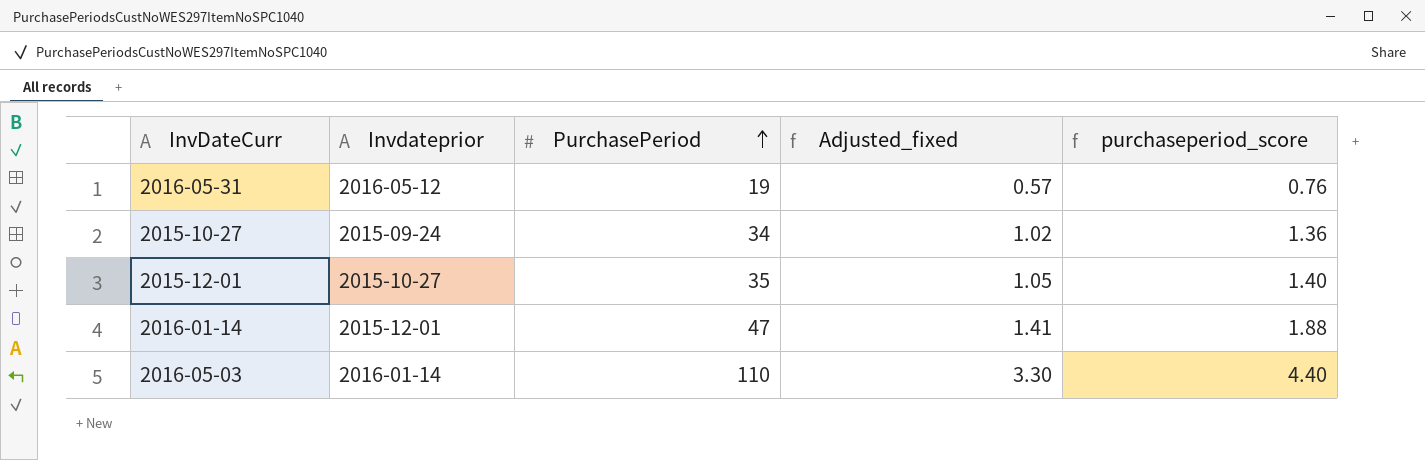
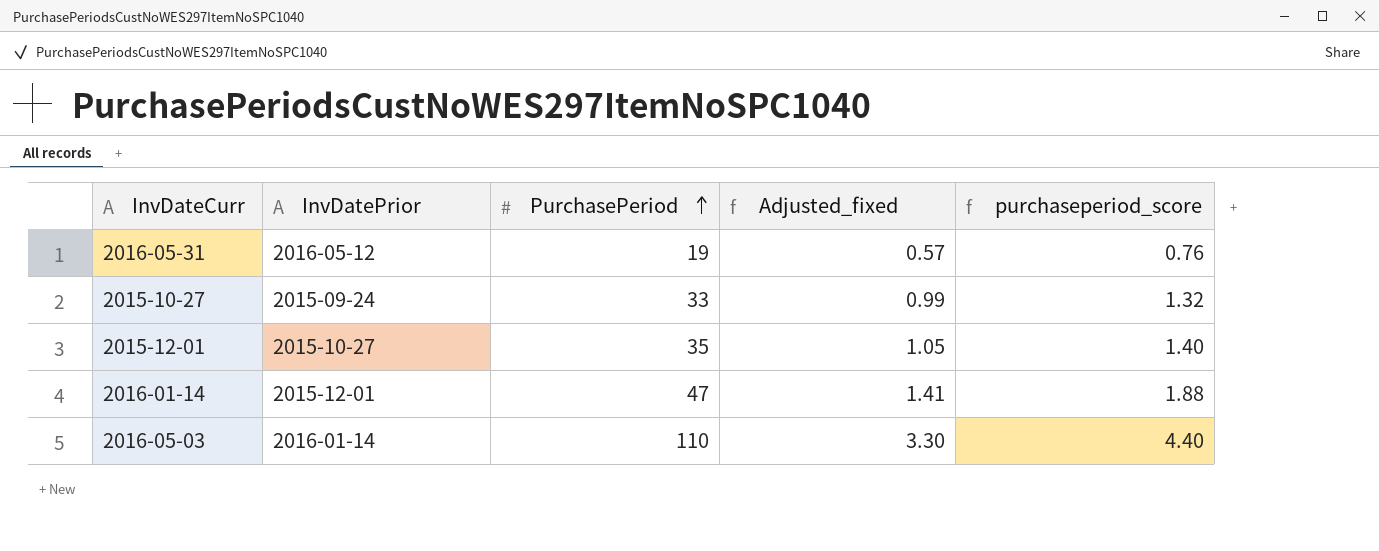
column name: Invdateprior -> InvDatePrior
2015-10-27 | PurchasePeriod: 34 -> 33
2015-10-27 | Adjusted_fixed: 1.02 -> 0.99
2015-10-27 | purchaseperiod_score: 1.36 -> 1.32

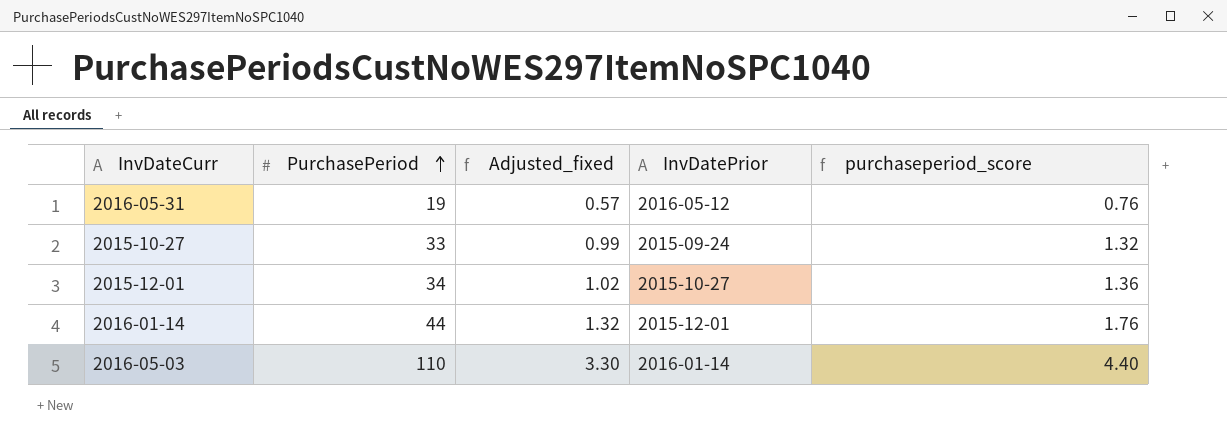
column InvDatePrior | position: 2 -> 4
2015-12-01 | PurchasePeriod: 35 -> 34
2015-12-01 | Adjusted_fixed: 1.05 -> 1.02
2015-12-01 | purchaseperiod_score: 1.40 -> 1.36
2016-01-14 | PurchasePeriod: 47 -> 44
2016-01-14 | Adjusted_fixed: 1.41 -> 1.32
2016-01-14 | purchaseperiod_score: 1.88 -> 1.76

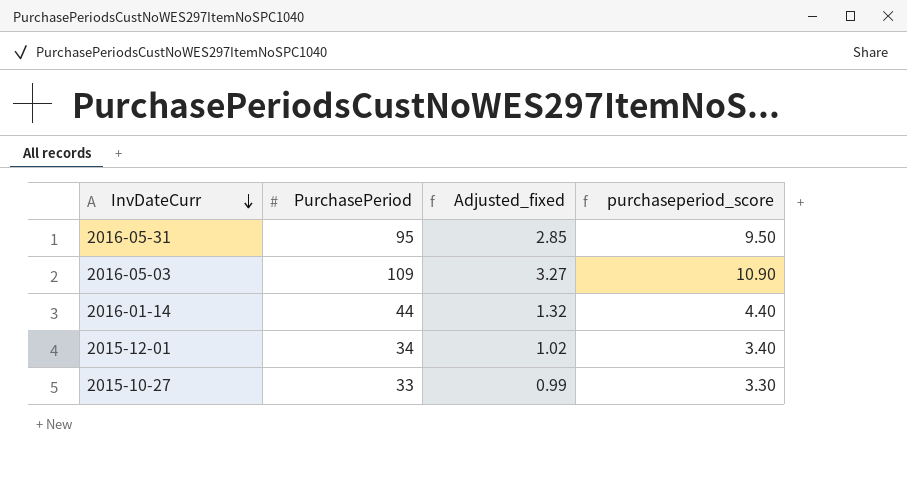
row order: PurchasePeriod ascending -> InvDateCurr descending
column InvDatePrior | position: 4 -> none
column purchaseperiod_score | formula: [PurchasePeriod] * 0.04 -> [PurchasePeriod] * 0.1
2016-05-31 | PurchasePeriod: 19 -> 95
2016-05-31 | Adjusted_fixed: 0.57 -> 2.85
2016-05-03 | PurchasePeriod: 110 -> 109
2016-05-03 | Adjusted_fixed: 3.30 -> 3.27

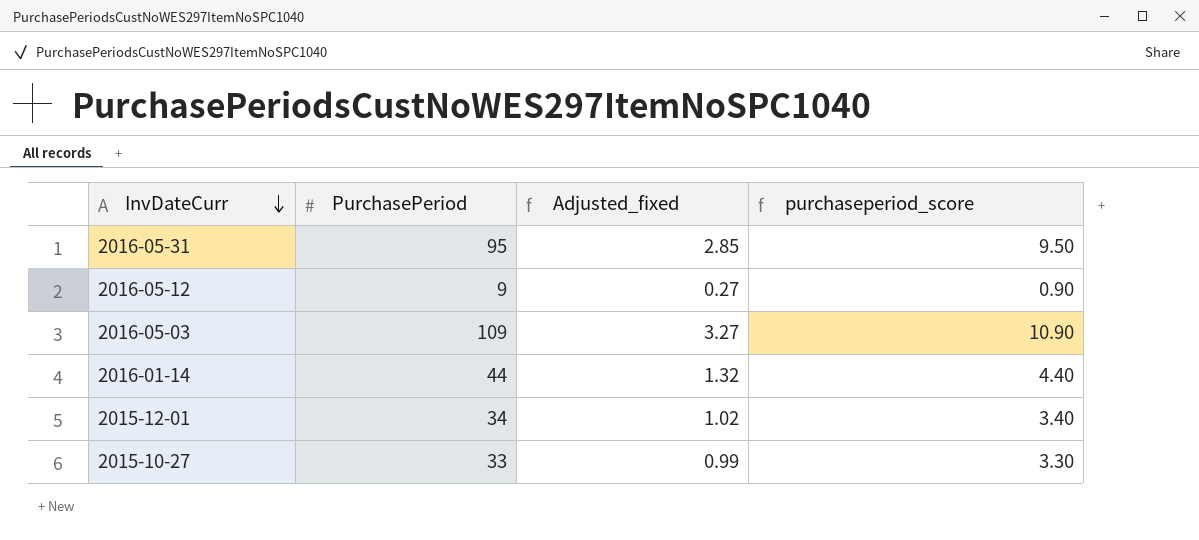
row 2016-05-12: none -> 9 | 0.27 | 0.90

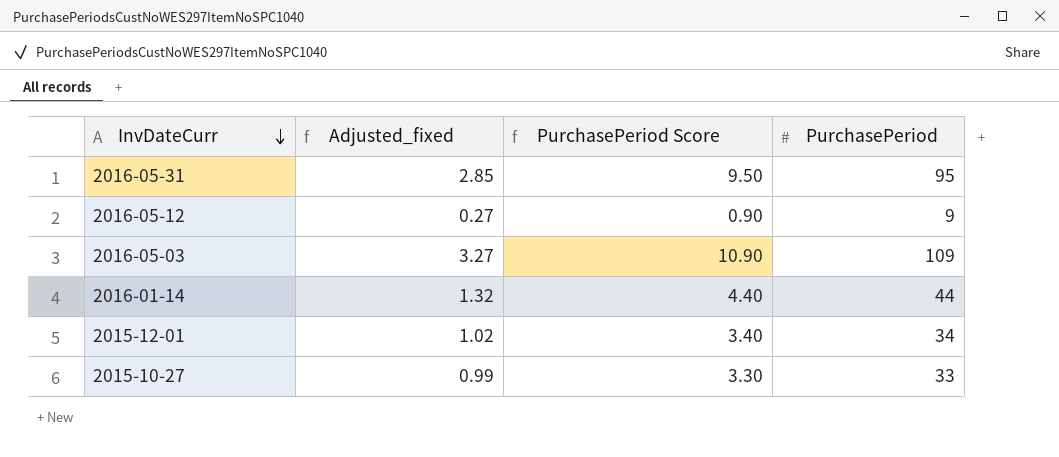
column name: purchaseperiod_score -> PurchasePeriod Score
column PurchasePeriod | position: 2 -> 4

